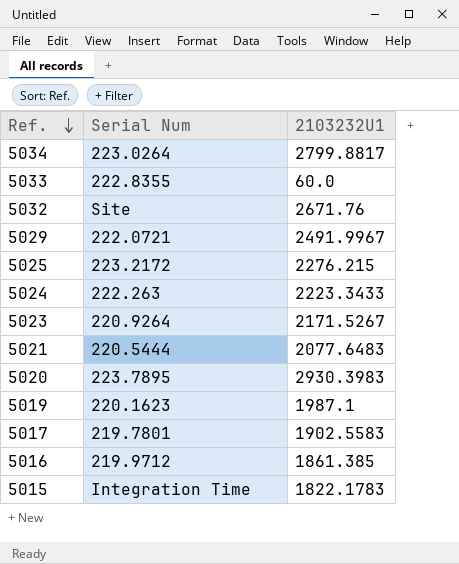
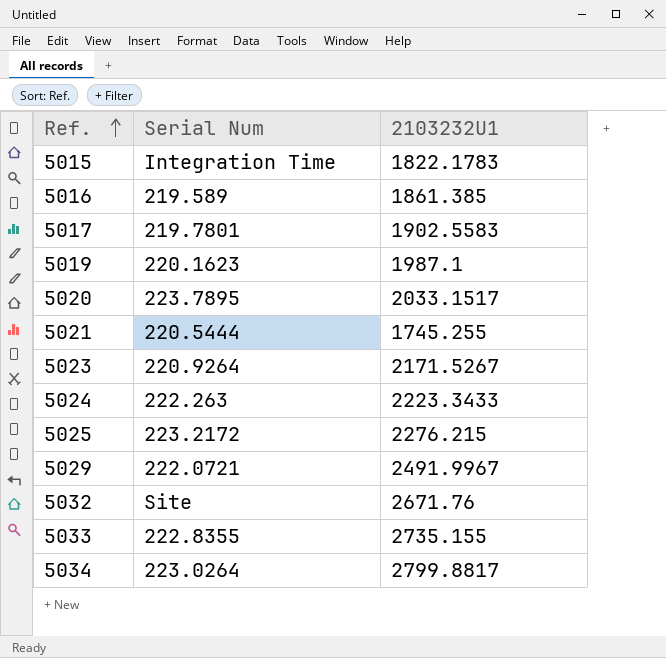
row order: Ref. descending -> Ref. ascending
5016 | Serial Num: 219.9712 -> 219.589
5020 | 2103232U1: 2930.3983 -> 2033.1517
5021 | 2103232U1: 2077.6483 -> 1745.255
5033 | 2103232U1: 60.0 -> 2735.155

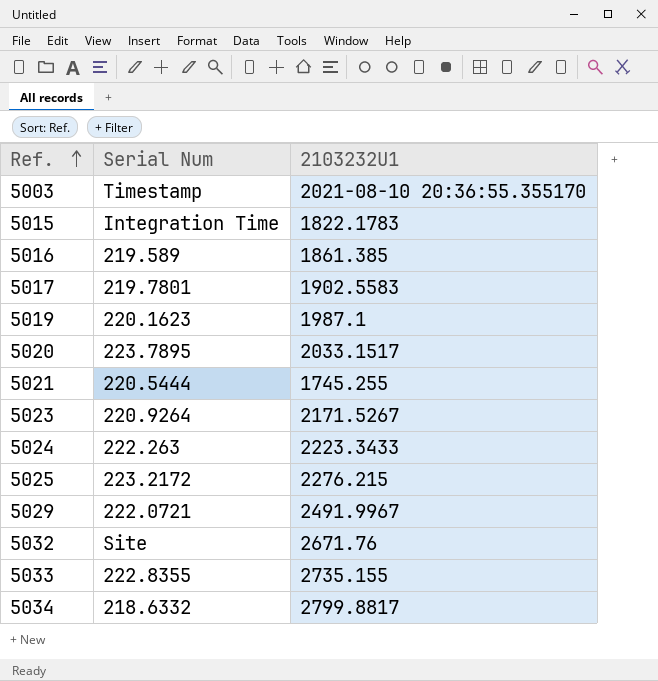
row 5003: none -> Timestamp | 2021-08-10 20:36:55.355170
5034 | Serial Num: 223.0264 -> 218.6332

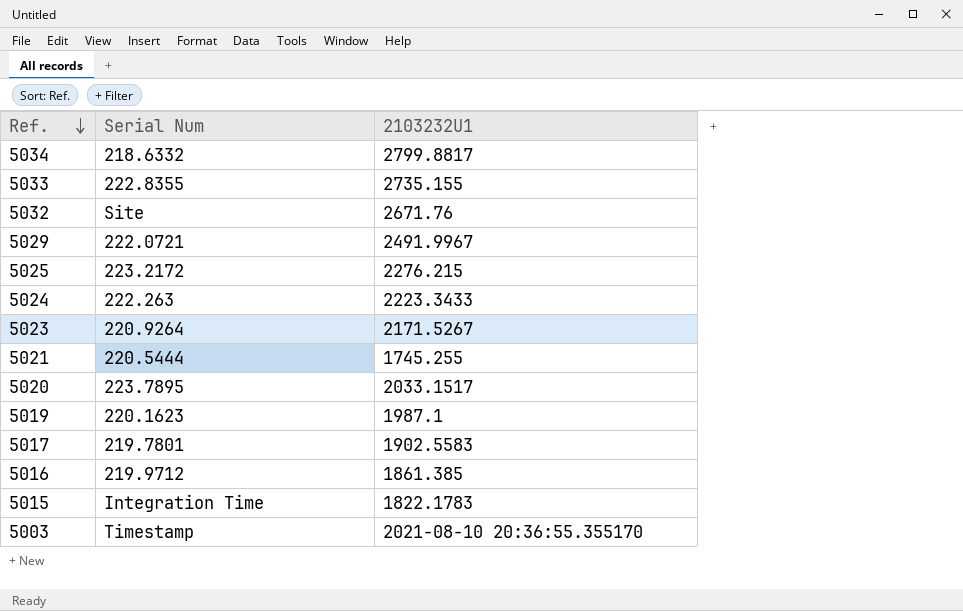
row order: Ref. ascending -> Ref. descending
5016 | Serial Num: 219.589 -> 219.9712

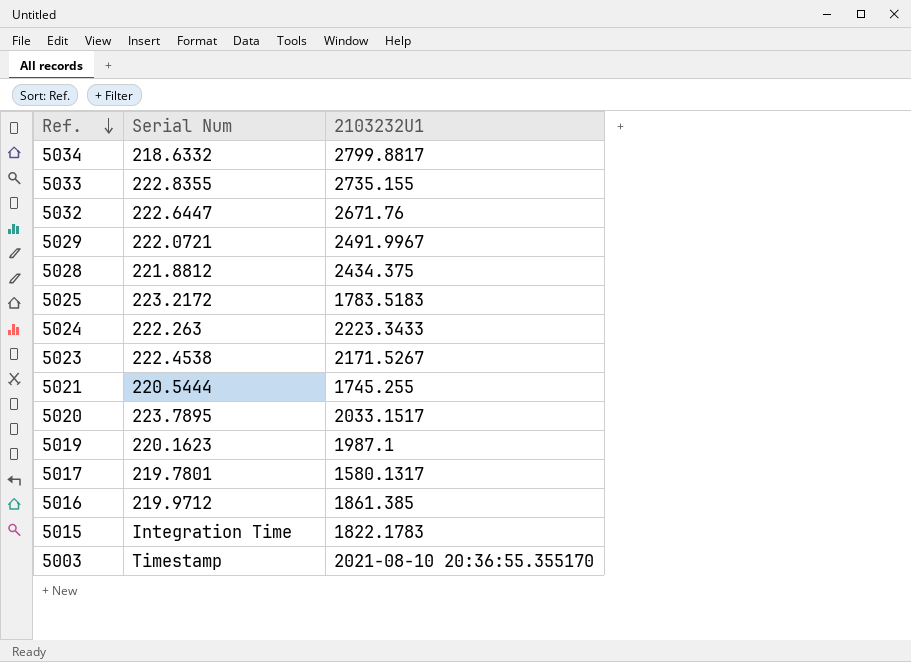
5032 | Serial Num: Site -> 222.6447
row 5028: none -> 221.8812 | 2434.375
5025 | 2103232U1: 2276.215 -> 1783.5183
5023 | Serial Num: 220.9264 -> 222.4538
5017 | 2103232U1: 1902.5583 -> 1580.1317

